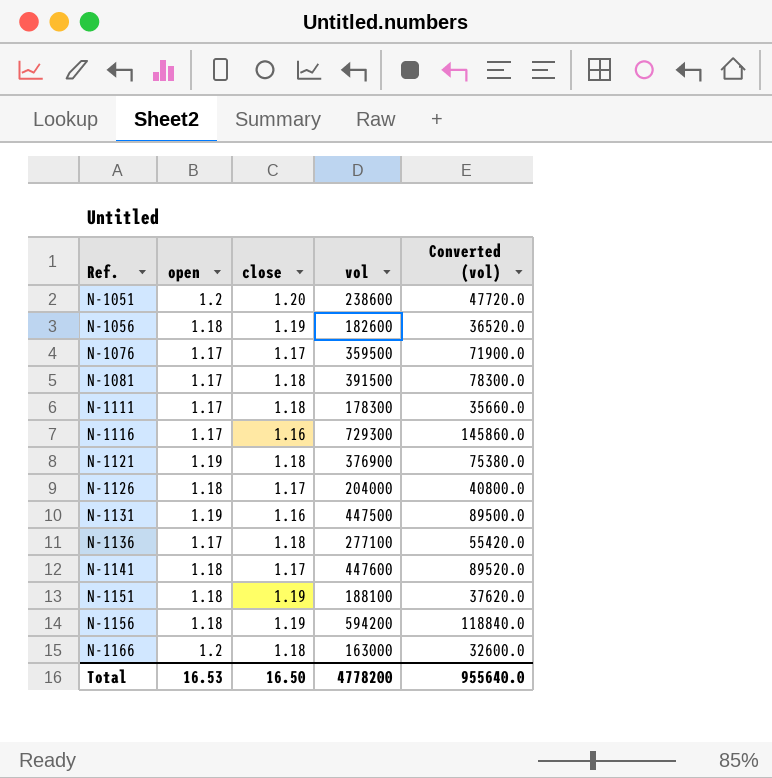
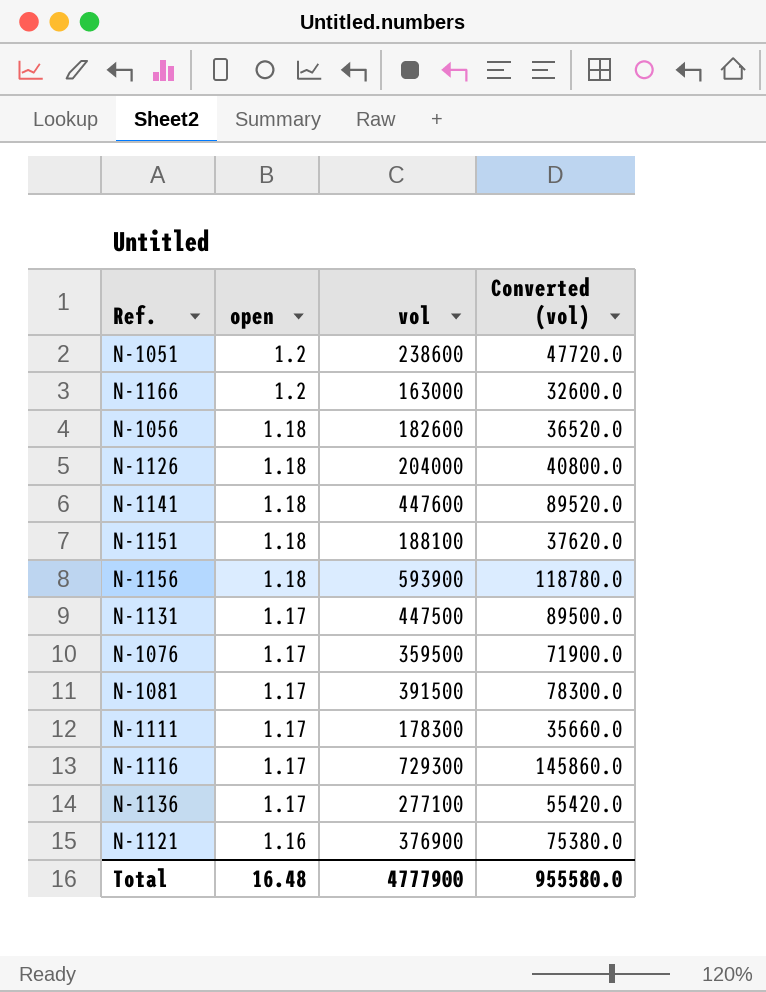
row order: Ref. ascending -> open descending
column close | position: 3 -> none
N-1156 | vol: 594200 -> 593900
N-1156 | Converted (vol): 118840.0 -> 118780.0
N-1131 | open: 1.19 -> 1.17
N-1121 | open: 1.19 -> 1.16
Total | open: 16.53 -> 16.48
Total | vol: 4778200 -> 4777900
Total | Converted (vol): 955640.0 -> 955580.0

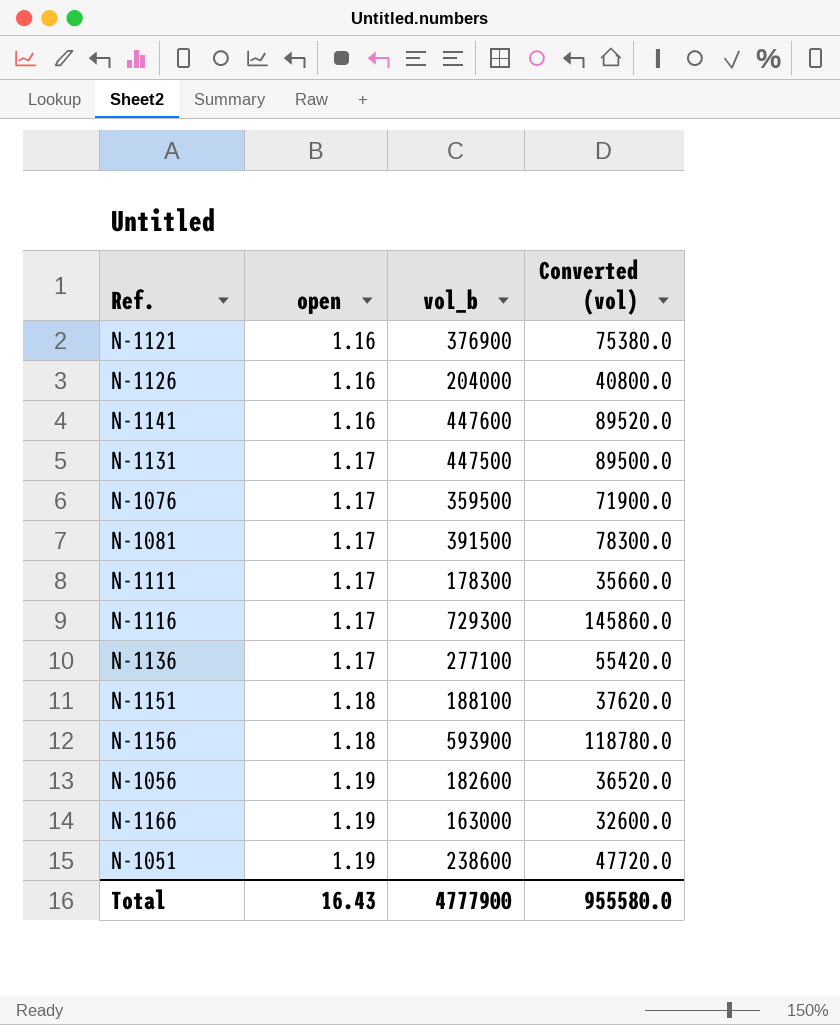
row order: open descending -> open ascending
column name: vol -> vol_b
N-1126 | open: 1.18 -> 1.16
N-1141 | open: 1.18 -> 1.16
N-1056 | open: 1.18 -> 1.19
N-1166 | open: 1.2 -> 1.19
N-1051 | open: 1.2 -> 1.19
Total | open: 16.48 -> 16.43

